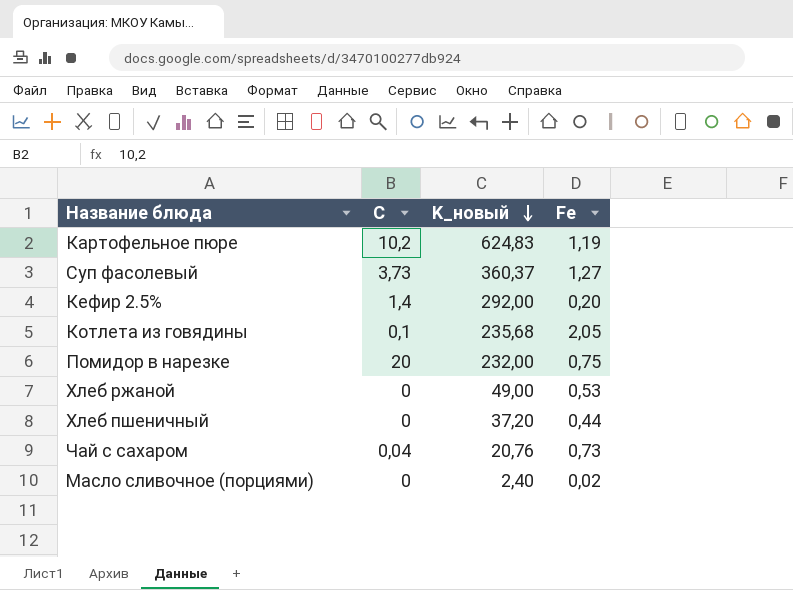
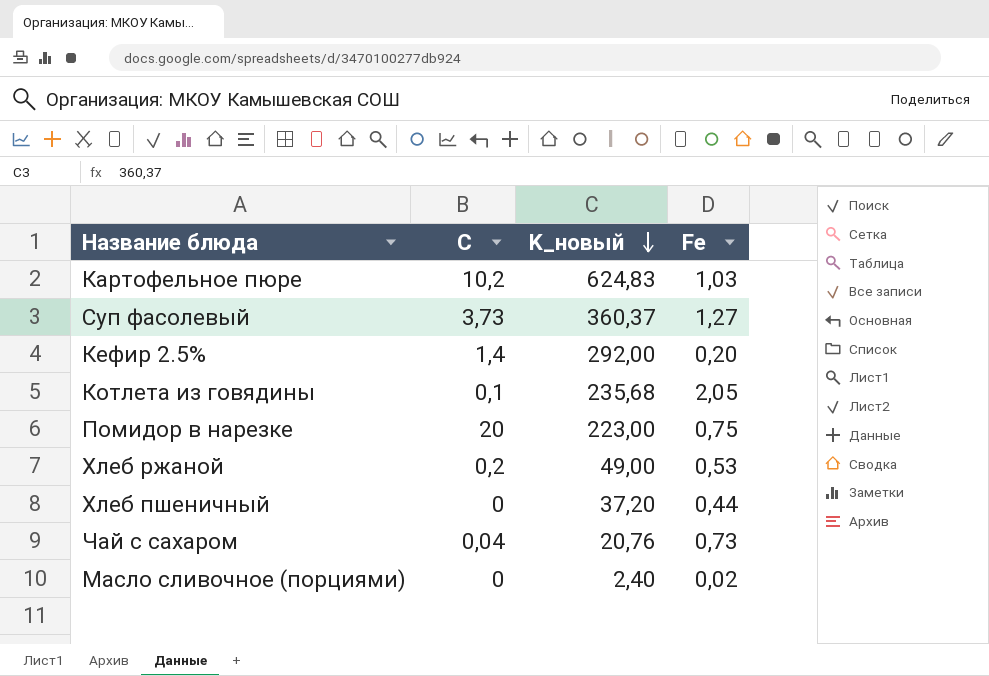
Картофельное пюре | Fe: 1,19 -> 1,03
Помидор в нарезке | K_новый: 232,00 -> 223,00
Хлеб ржаной | C: 0 -> 0,2

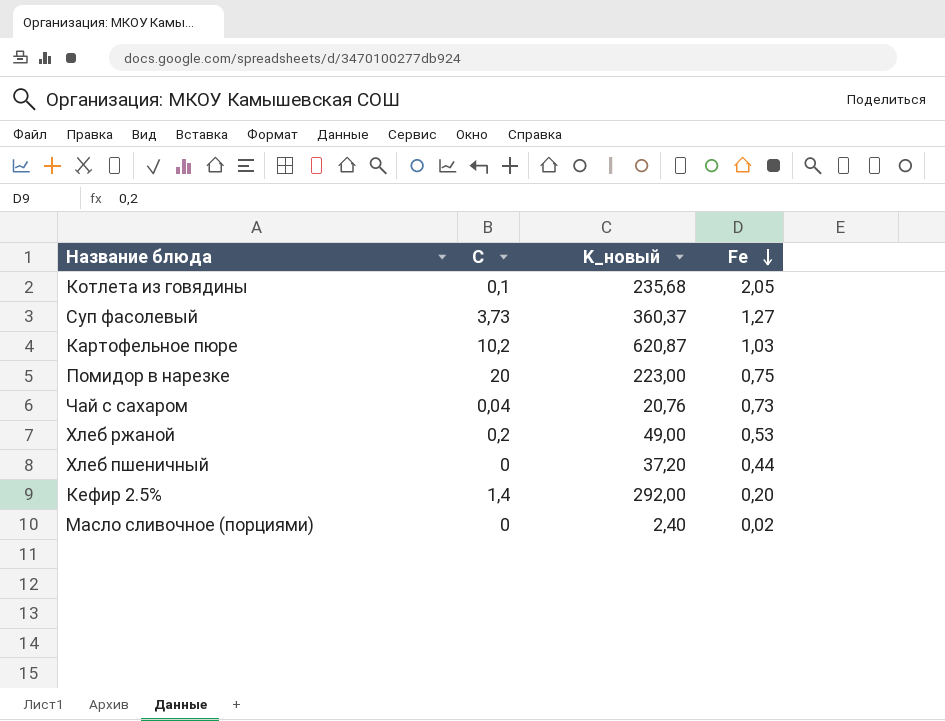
row order: K_новый descending -> Fe descending
Картофельное пюре | K_новый: 624,83 -> 620,87

